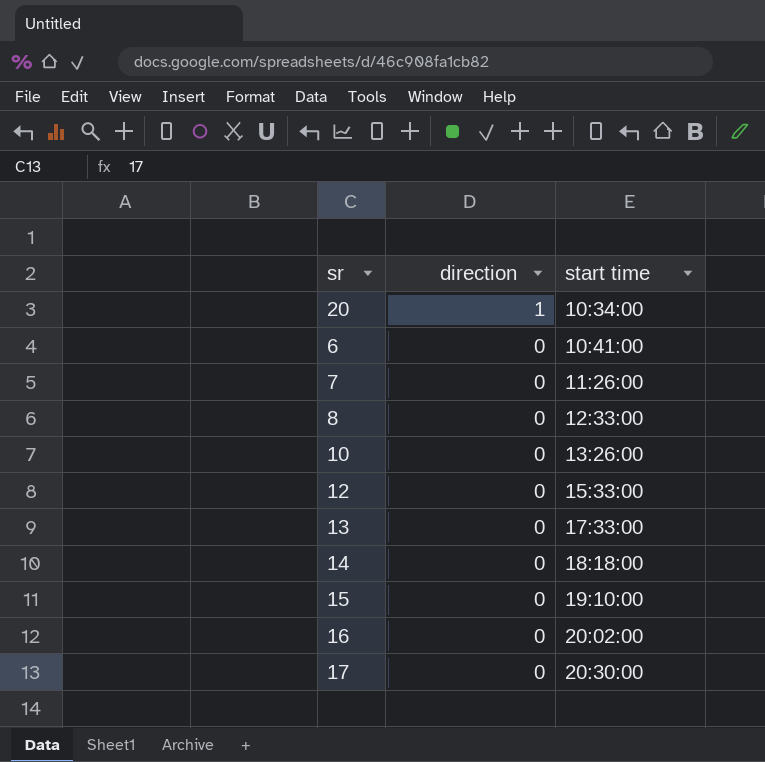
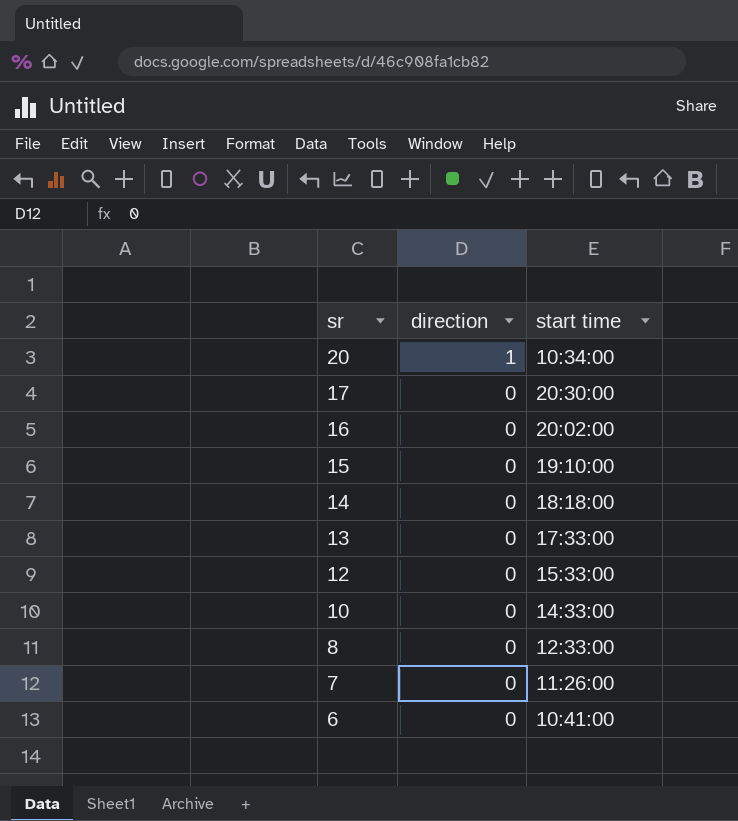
row order: direction descending -> sr descending
10 | start time: 13:26:00 -> 14:33:00

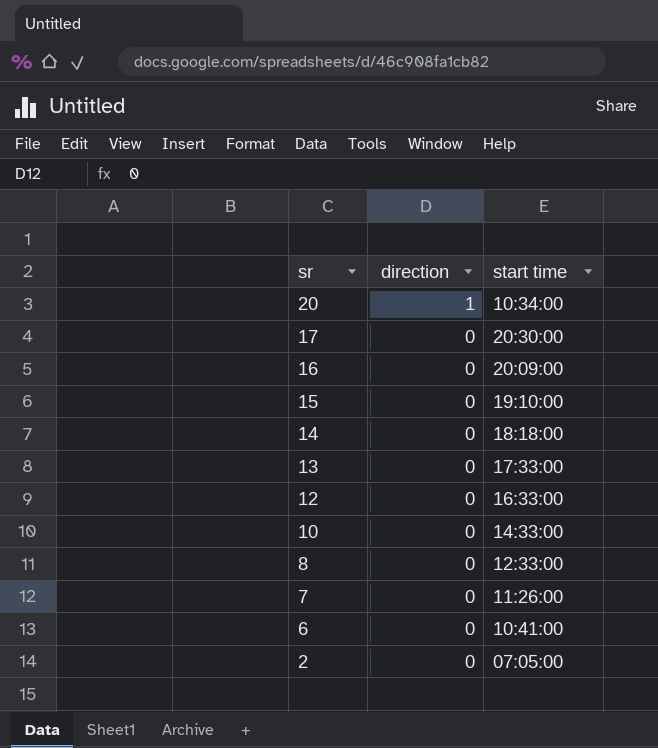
16 | start time: 20:02:00 -> 20:09:00
12 | start time: 15:33:00 -> 16:33:00
row 2: none -> 0 | 07:05:00

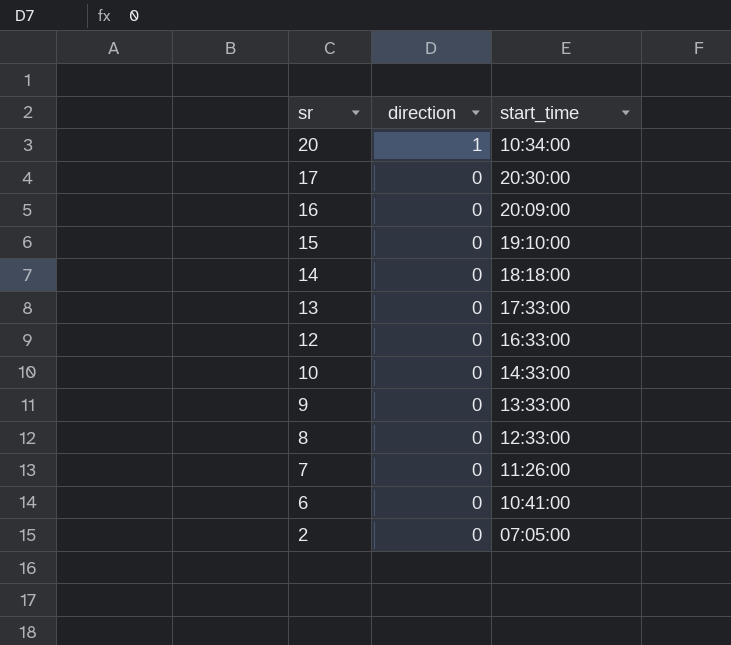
column name: start time -> start_time
row 9: none -> 0 | 13:33:00

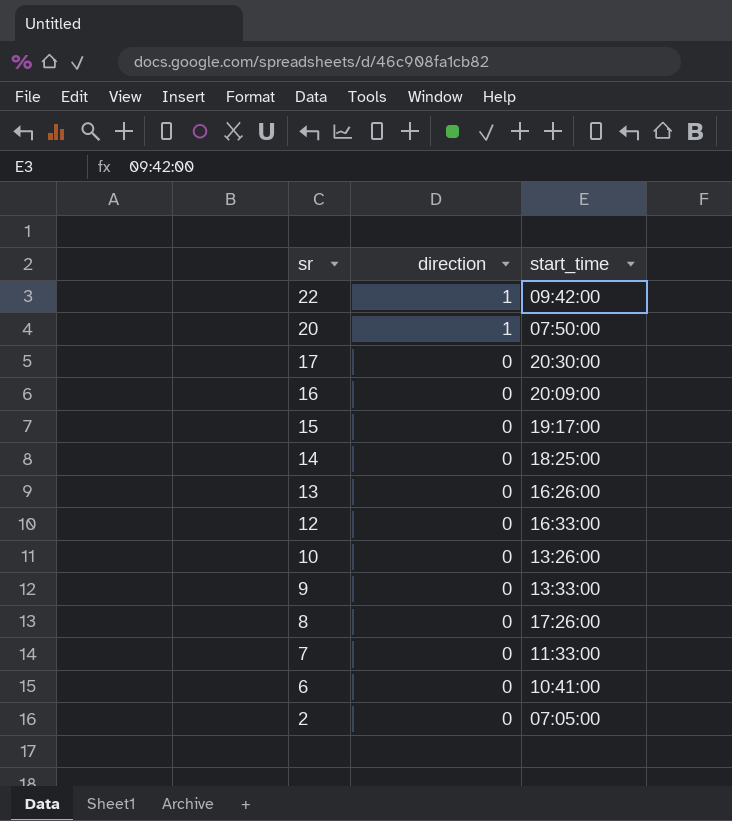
row 22: none -> 1 | 09:42:00
20 | start_time: 10:34:00 -> 07:50:00
15 | start_time: 19:10:00 -> 19:17:00
14 | start_time: 18:18:00 -> 18:25:00
13 | start_time: 17:33:00 -> 16:26:00
10 | start_time: 14:33:00 -> 13:26:00
8 | start_time: 12:33:00 -> 17:26:00
7 | start_time: 11:26:00 -> 11:33:00

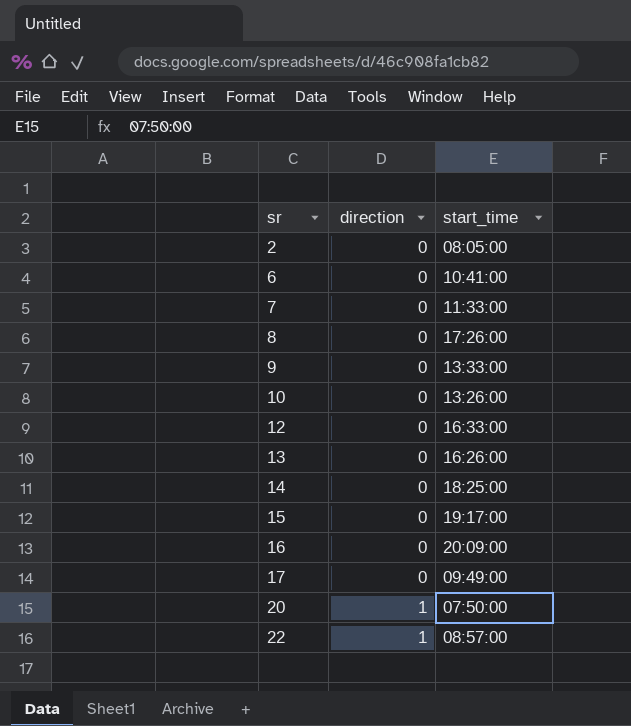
row order: sr descending -> sr ascending
2 | start_time: 07:05:00 -> 08:05:00
17 | start_time: 20:30:00 -> 09:49:00
22 | start_time: 09:42:00 -> 08:57:00

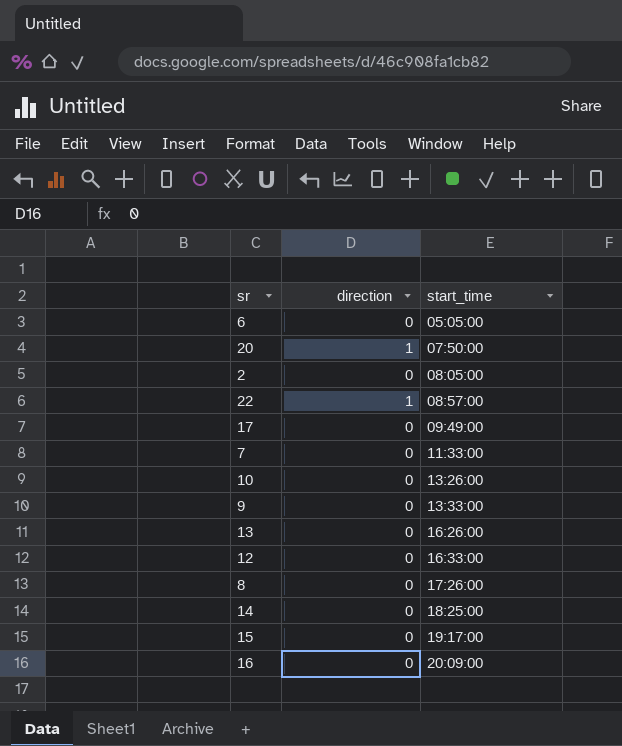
row order: sr ascending -> start_time ascending
6 | start_time: 10:41:00 -> 05:05:00

